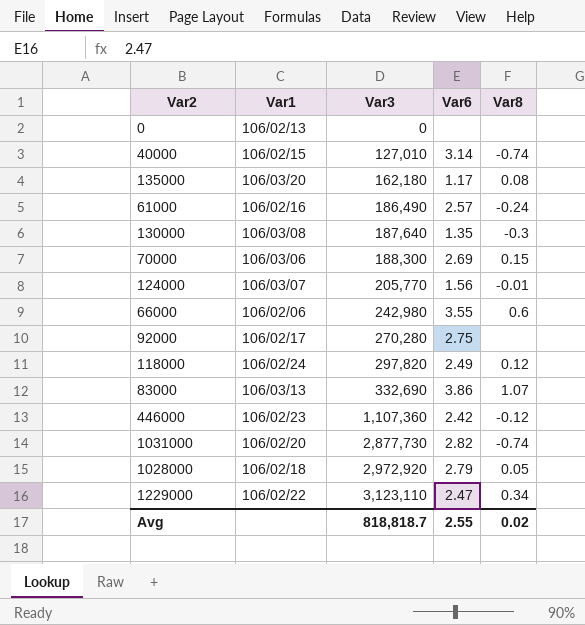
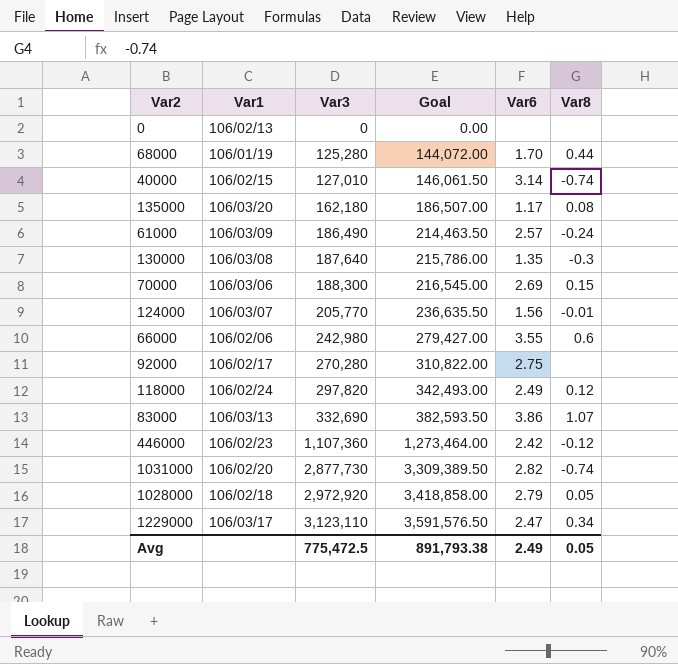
column Goal | formula: none -> [Var3] * 1.15
row 68000: none -> 106/01/19 | 125,280 | 144,072.00 | 1.70 | 0.44
61000 | Var1: 106/02/16 -> 106/03/09
1229000 | Var1: 106/02/22 -> 106/03/17
Avg | Var3: 818,818.7 -> 775,472.5
Avg | Var6: 2.55 -> 2.49
Avg | Var8: 0.02 -> 0.05

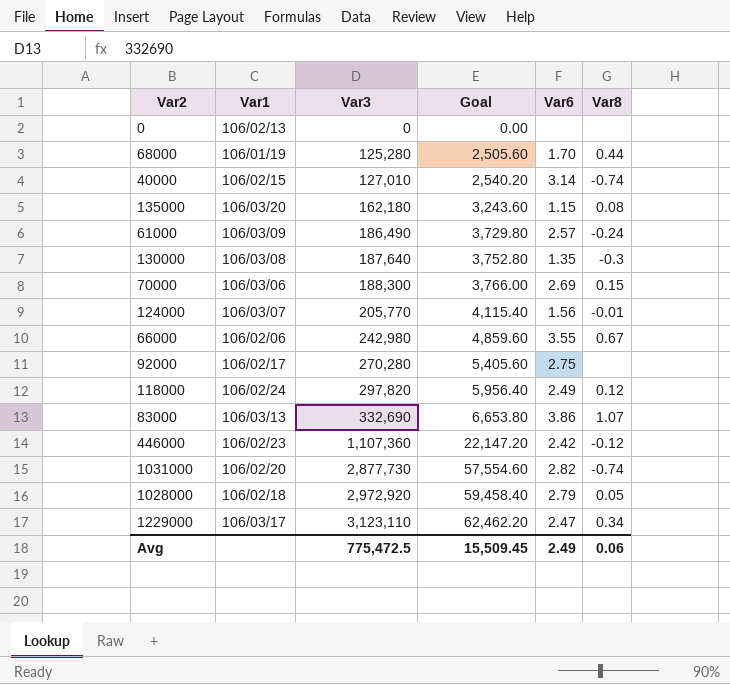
column Goal | formula: [Var3] * 1.15 -> [Var3] * 0.02
135000 | Var6: 1.17 -> 1.15
66000 | Var8: 0.6 -> 0.67
Avg | Goal: 891,793.38 -> 15,509.45
Avg | Var8: 0.05 -> 0.06

